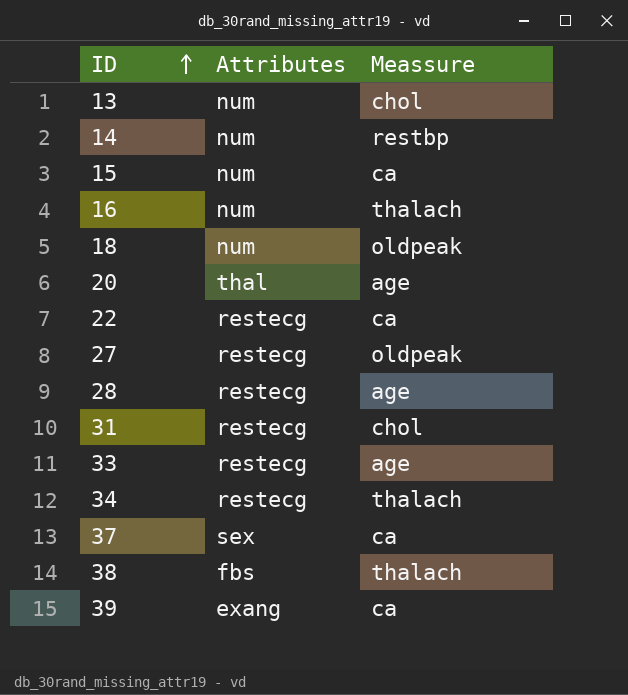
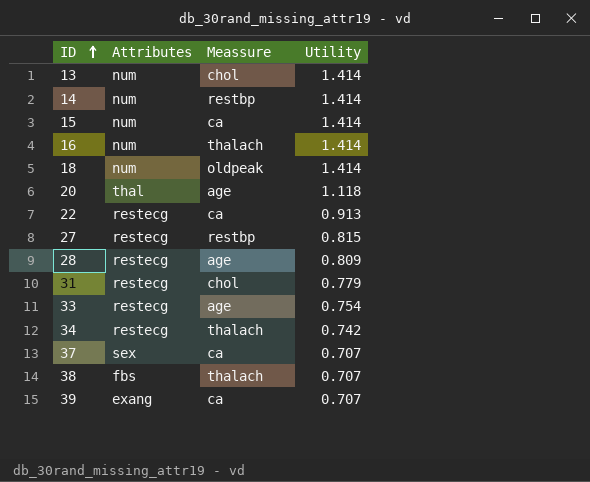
column Utility | position: none -> 4
27 | Meassure: oldpeak -> restbp

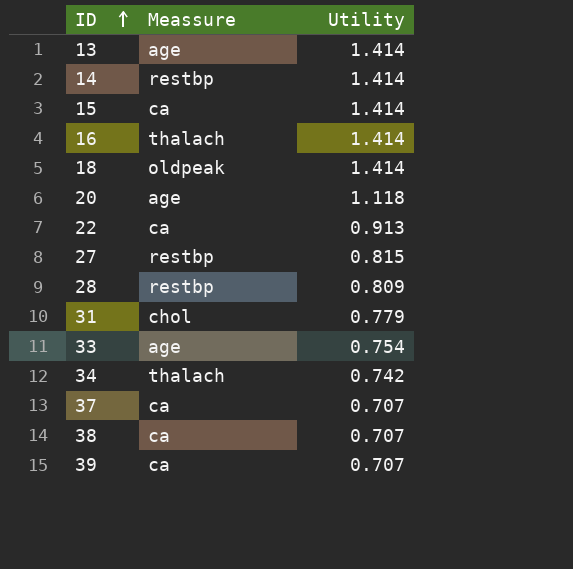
column Attributes | position: 2 -> none
13 | Meassure: chol -> age
28 | Meassure: age -> restbp
38 | Meassure: thalach -> ca

